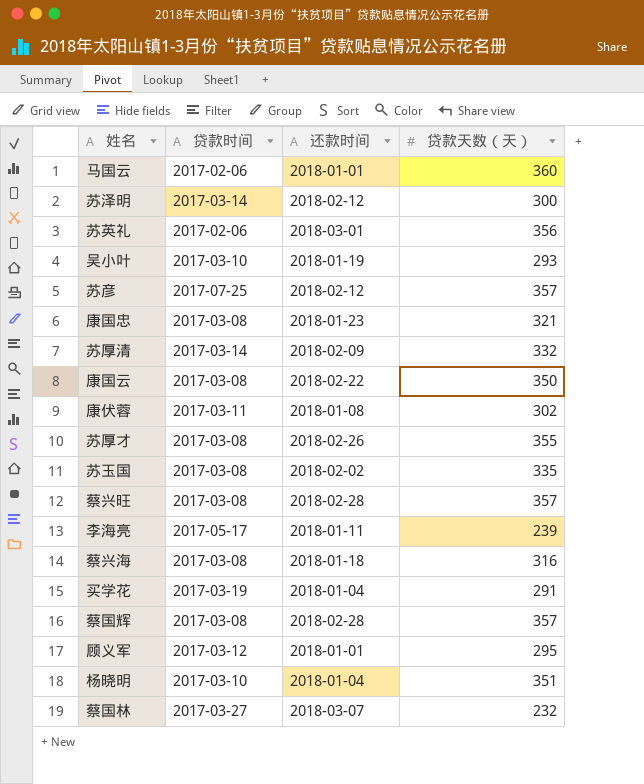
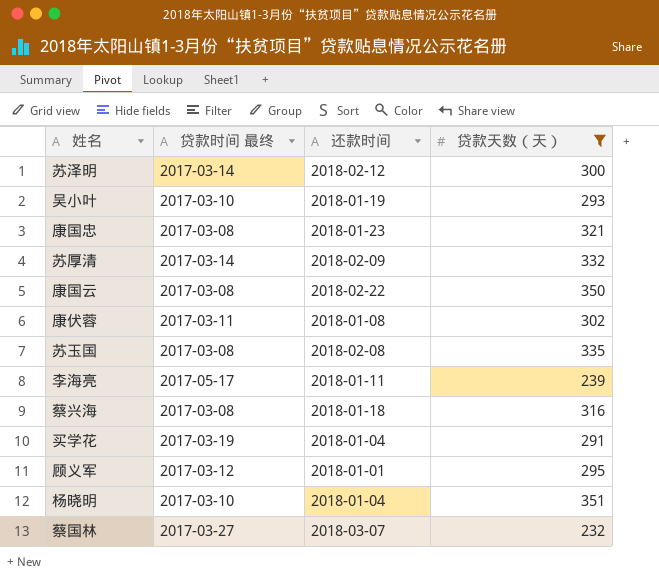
filter: none -> 贷款天数（天） <= 351
column name: 贷款时间 -> 贷款时间 最终
苏玉国 | 还款时间: 2018-02-02 -> 2018-02-08

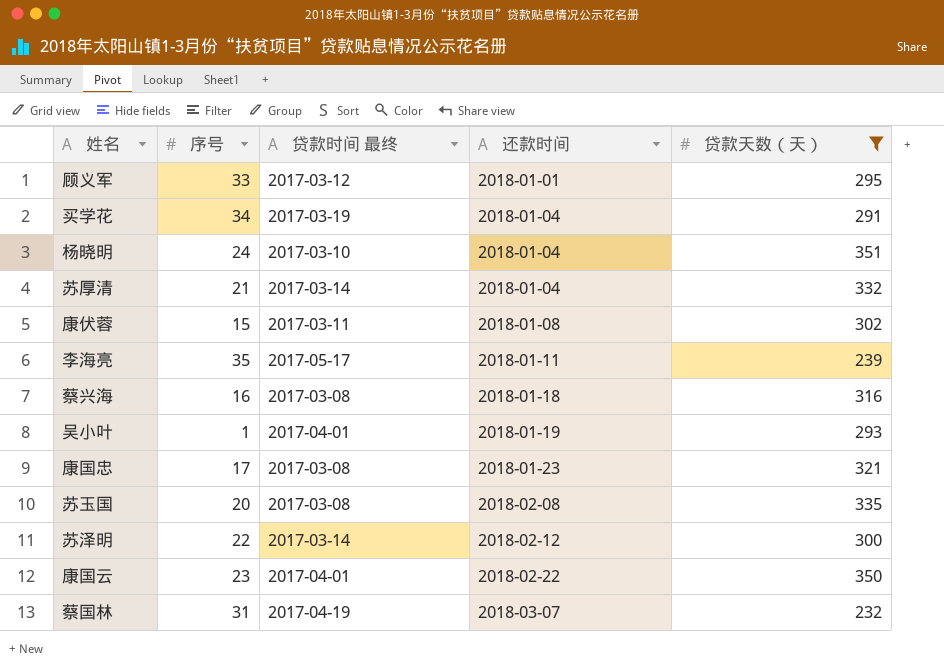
row order: none -> 还款时间 ascending
column 序号 | position: none -> 2
苏厚清 | 还款时间: 2018-02-09 -> 2018-01-04
吴小叶 | 贷款时间 最终: 2017-03-10 -> 2017-04-01
康国云 | 贷款时间 最终: 2017-03-08 -> 2017-04-01
蔡国林 | 贷款时间 最终: 2017-03-27 -> 2017-04-19

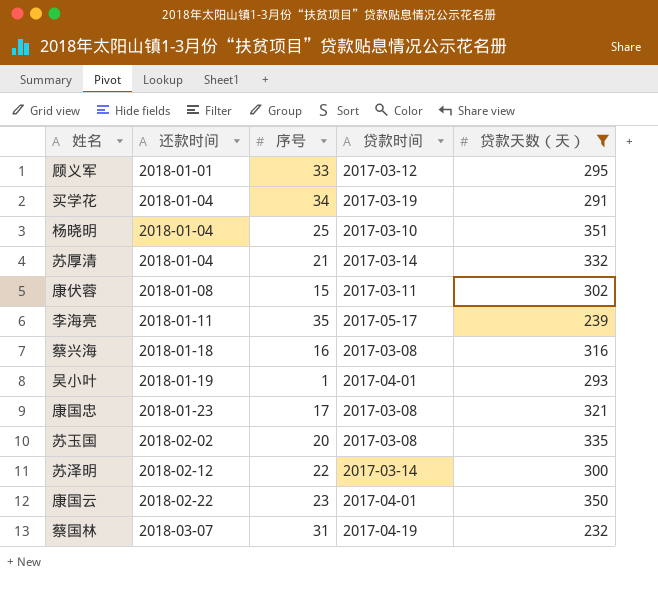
column 还款时间 | position: 4 -> 2
column name: 贷款时间 最终 -> 贷款时间
杨晓明 | 序号: 24 -> 25
苏玉国 | 还款时间: 2018-02-08 -> 2018-02-02

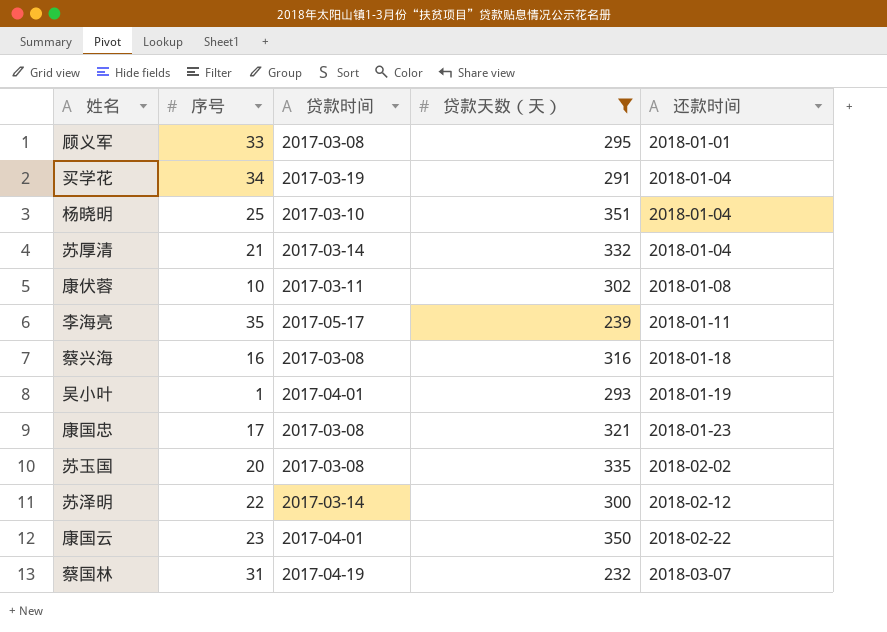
column 还款时间 | position: 2 -> 5
顾义军 | 贷款时间: 2017-03-12 -> 2017-03-08
康伏蓉 | 序号: 15 -> 10

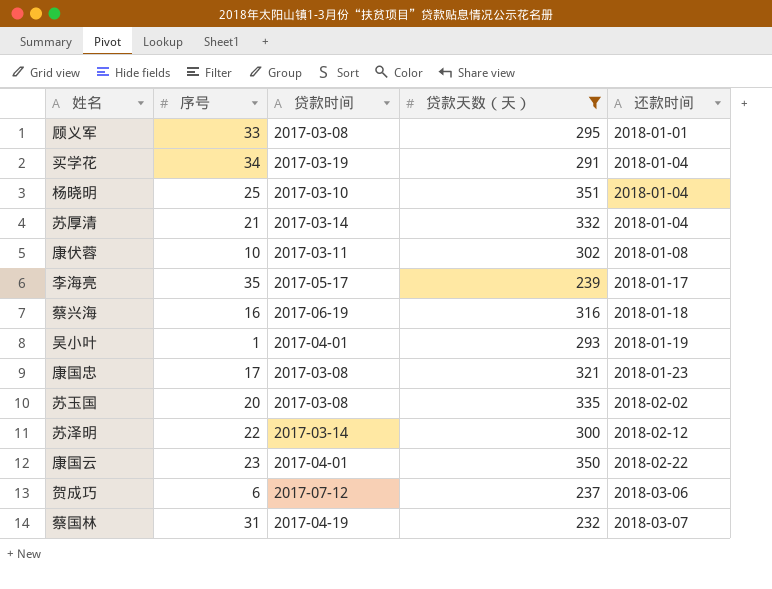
李海亮 | 还款时间: 2018-01-11 -> 2018-01-17
蔡兴海 | 贷款时间: 2017-03-08 -> 2017-06-19
row 贺成巧: none -> 6 | 2017-07-12 | 237 | 2018-03-06

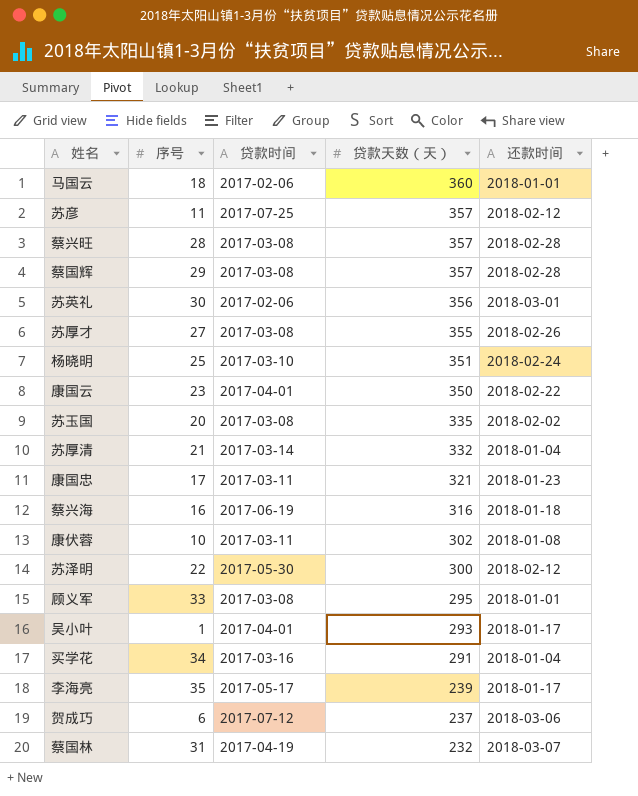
filter: 贷款天数（天） <= 351 -> none
row order: 还款时间 ascending -> 贷款天数（天） descending
杨晓明 | 还款时间: 2018-01-04 -> 2018-02-24
康国忠 | 贷款时间: 2017-03-08 -> 2017-03-11
苏泽明 | 贷款时间: 2017-03-14 -> 2017-05-30
吴小叶 | 还款时间: 2018-01-19 -> 2018-01-17
买学花 | 贷款时间: 2017-03-19 -> 2017-03-16

